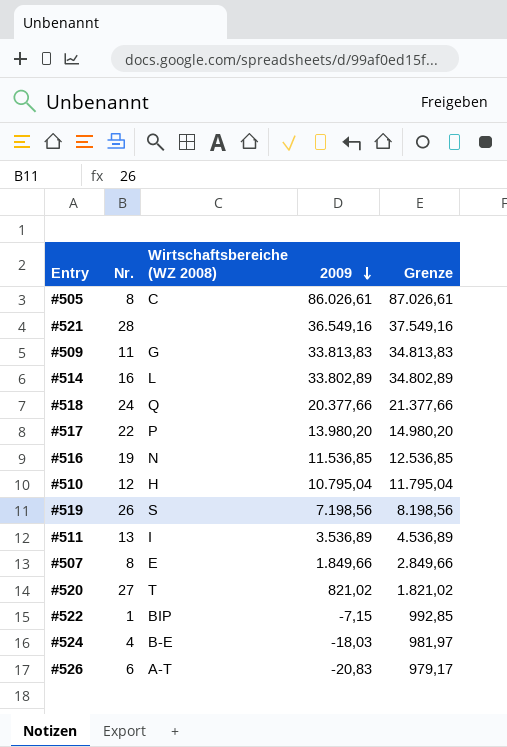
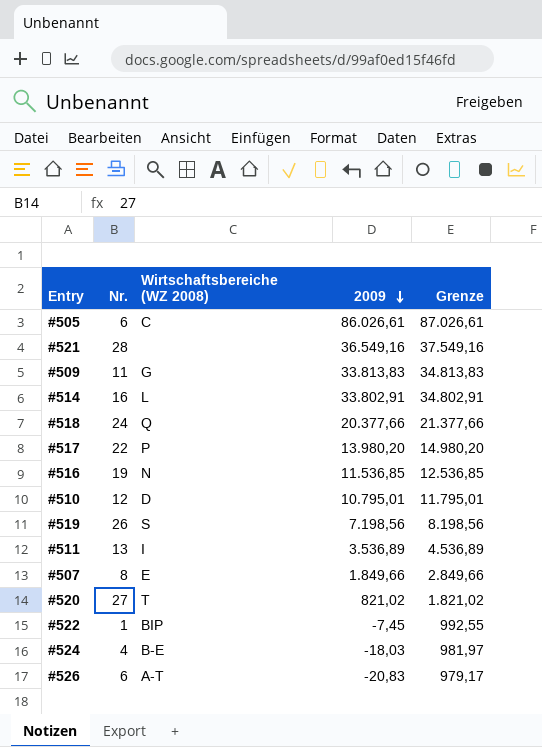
#505 | Nr.: 8 -> 6
#514 | 2009: 33.802,89 -> 33.802,91
#514 | Grenze: 34.802,89 -> 34.802,91
#510 | Wirtschaftsbereiche (WZ 2008): H -> D
#510 | 2009: 10.795,04 -> 10.795,01
#510 | Grenze: 11.795,04 -> 11.795,01
#522 | 2009: -7,15 -> -7,45
#522 | Grenze: 992,85 -> 992,55

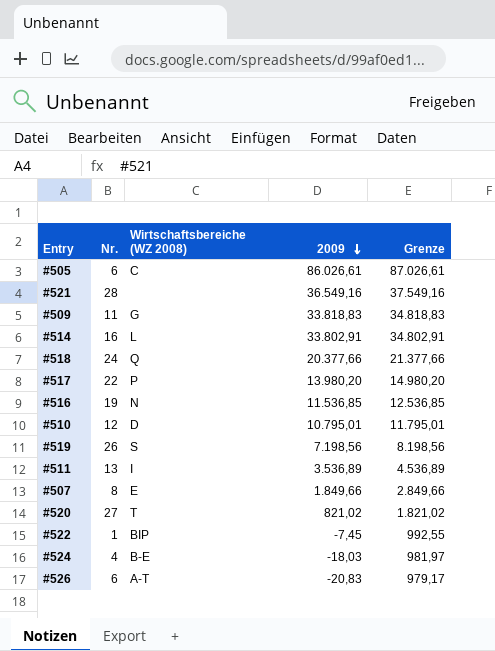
#509 | 2009: 33.813,83 -> 33.818,83
#509 | Grenze: 34.813,83 -> 34.818,83

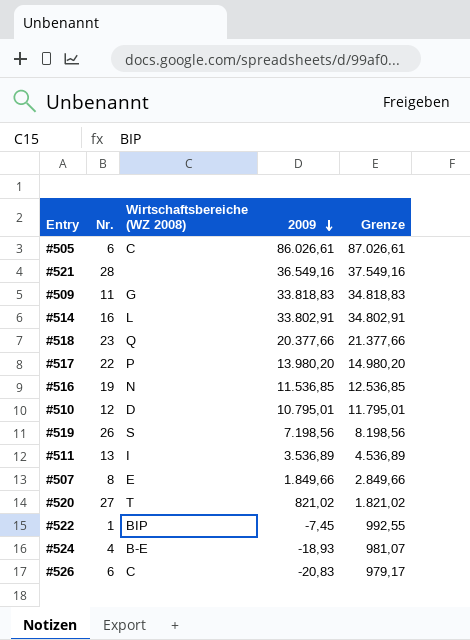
#518 | Nr.: 24 -> 23
#524 | 2009: -18,03 -> -18,93
#524 | Grenze: 981,97 -> 981,07
#526 | Wirtschaftsbereiche (WZ 2008): A-T -> C

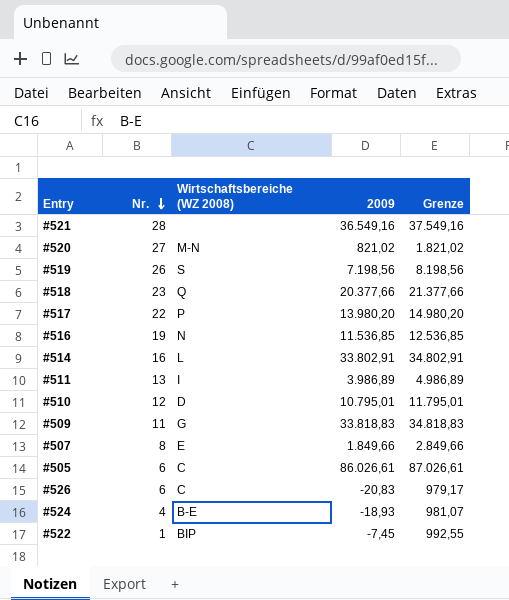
row order: 2009 descending -> Nr. descending
#520 | Wirtschaftsbereiche (WZ 2008): T -> M-N
#511 | 2009: 3.536,89 -> 3.986,89
#511 | Grenze: 4.536,89 -> 4.986,89

